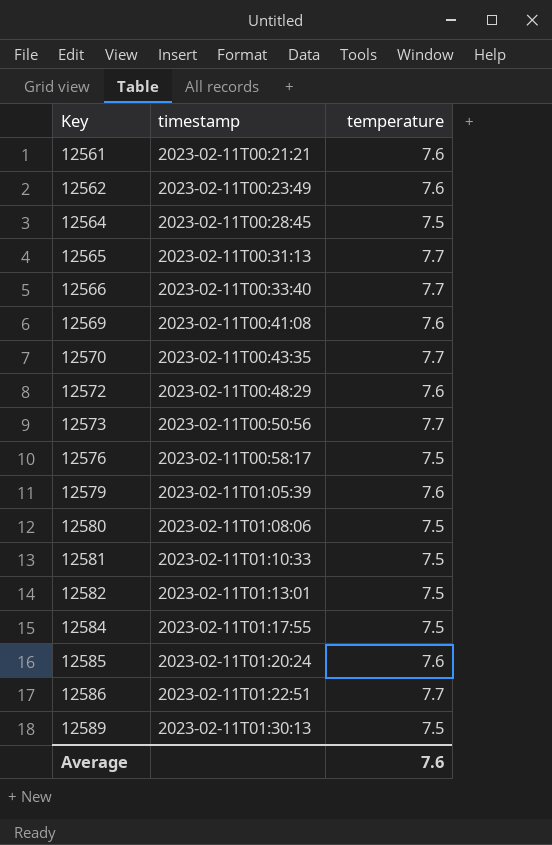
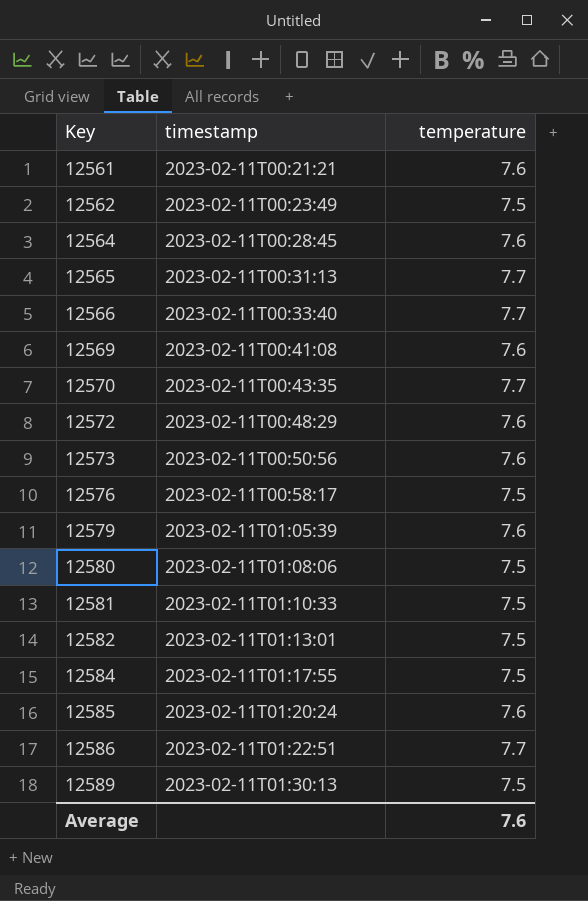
12562 | temperature: 7.6 -> 7.5
12564 | temperature: 7.5 -> 7.6
12573 | temperature: 7.7 -> 7.6

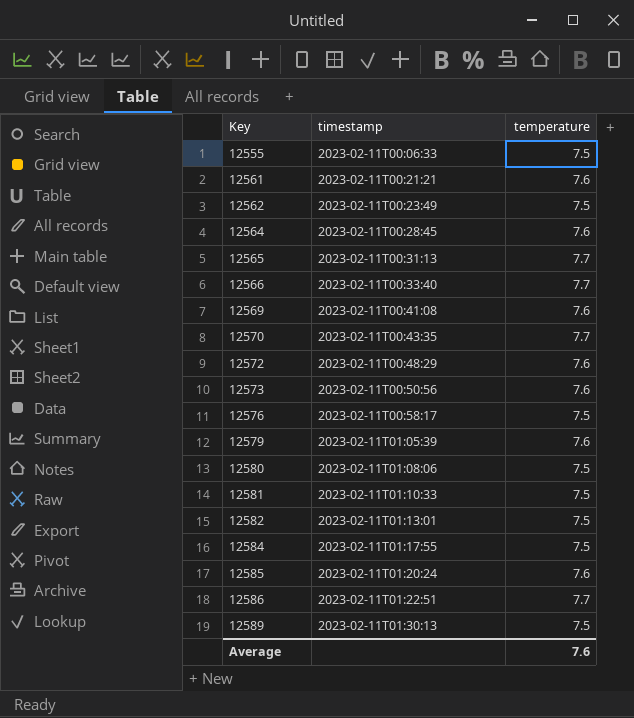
row 12555: none -> 2023-02-11T00:06:33 | 7.5

